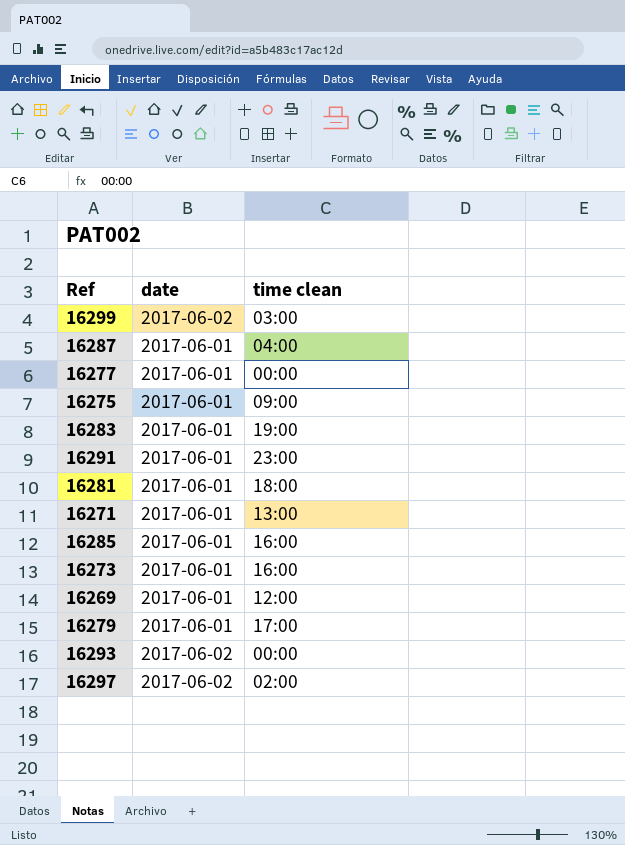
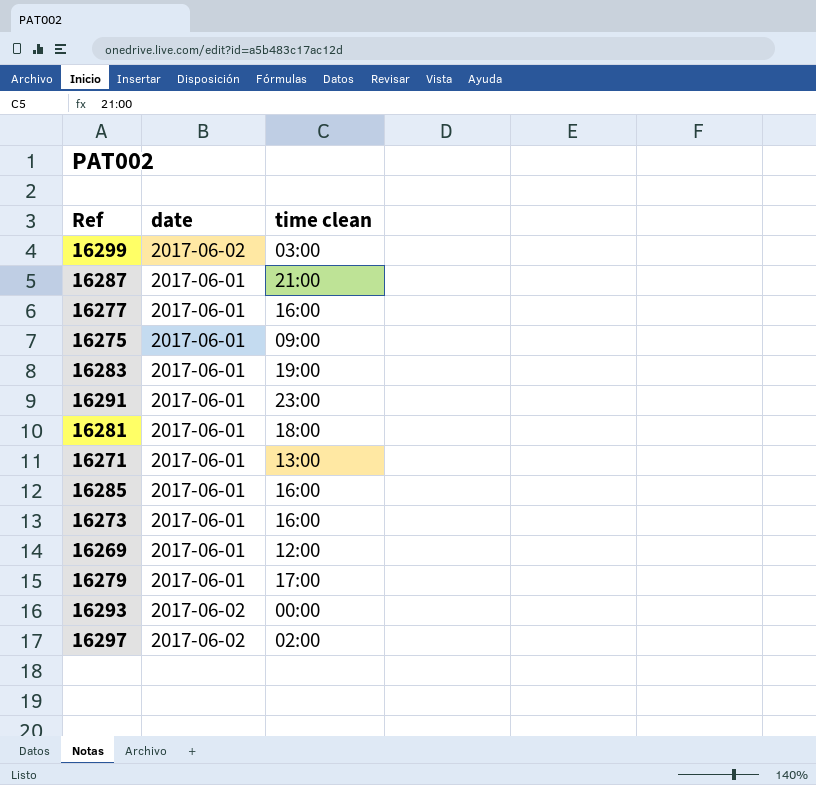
16287 | time clean: 04:00 -> 21:00
16277 | time clean: 00:00 -> 16:00

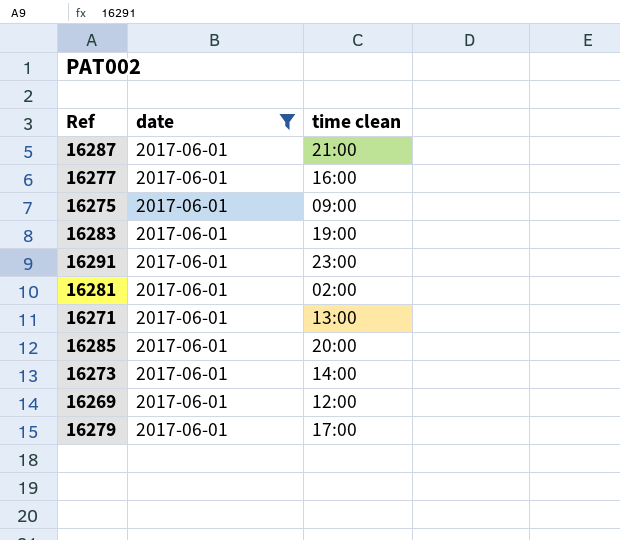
filter: none -> date = 2017-06-01
16281 | time clean: 18:00 -> 02:00
16285 | time clean: 16:00 -> 20:00
16273 | time clean: 16:00 -> 14:00

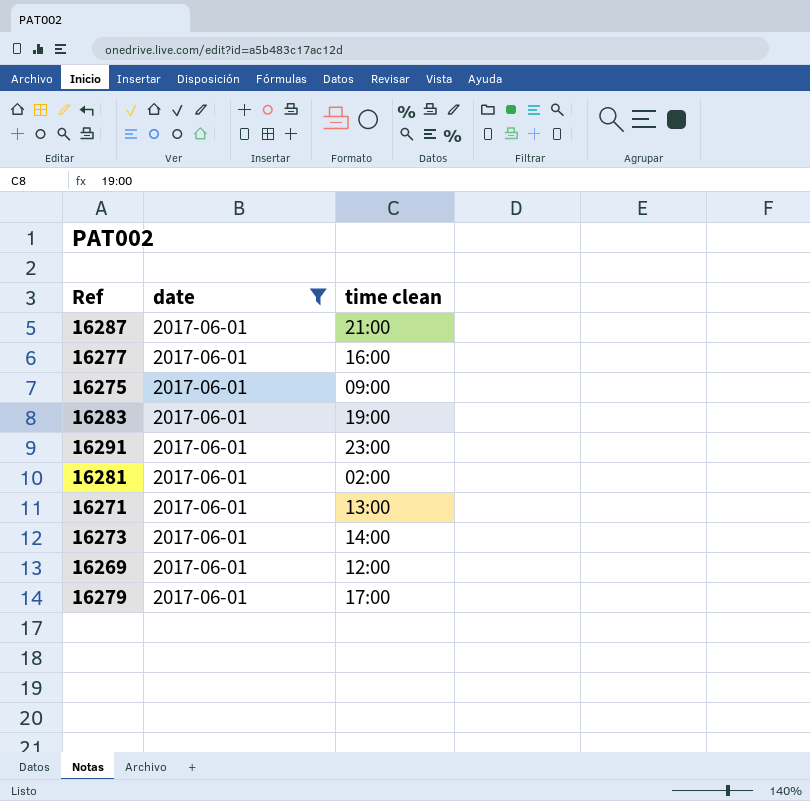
row 16285: 2017-06-01 | 20:00 -> none

